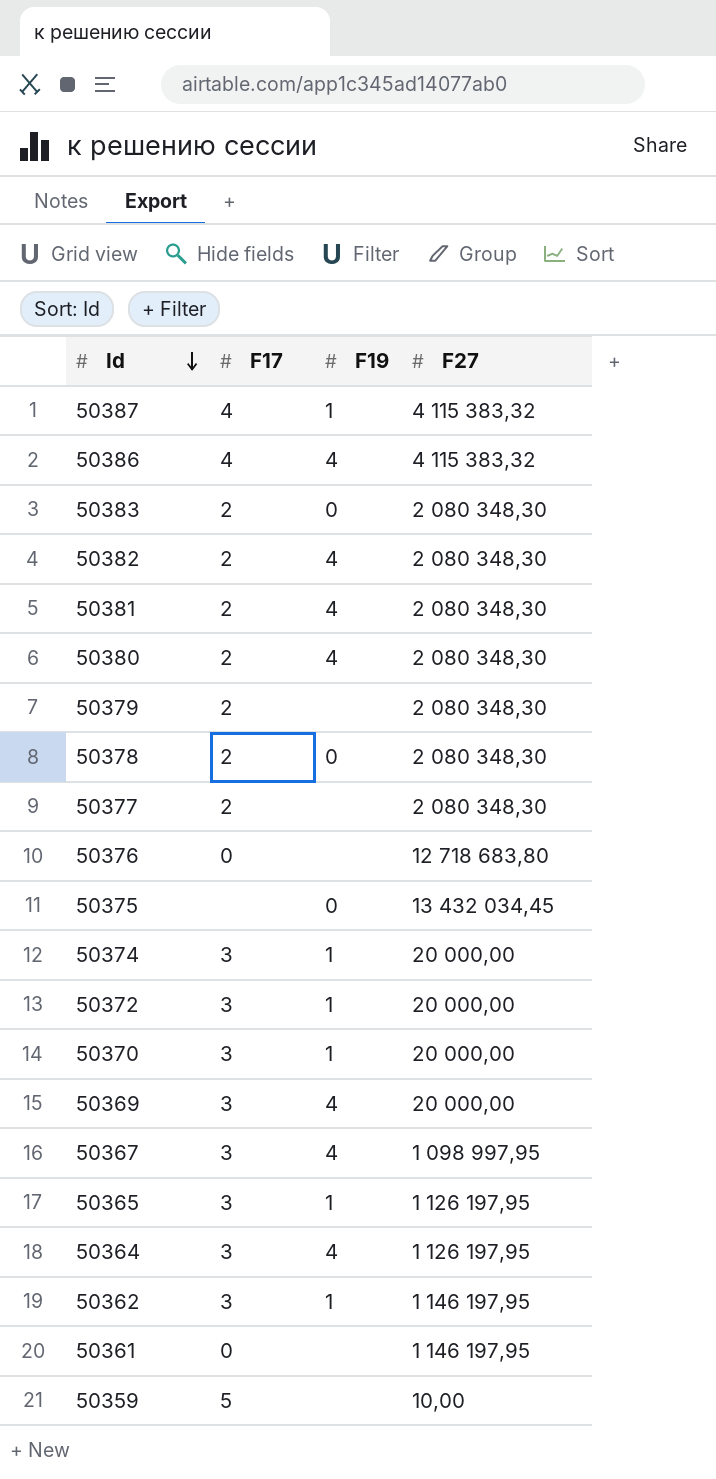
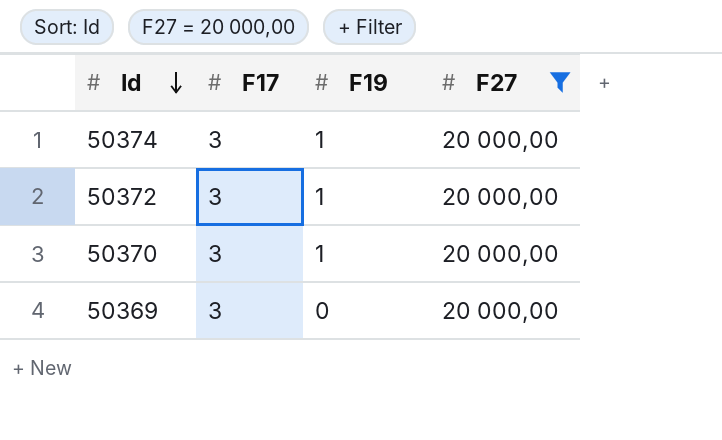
filter: none -> F27 = 20 000,00
50369 | F19: 4 -> 0

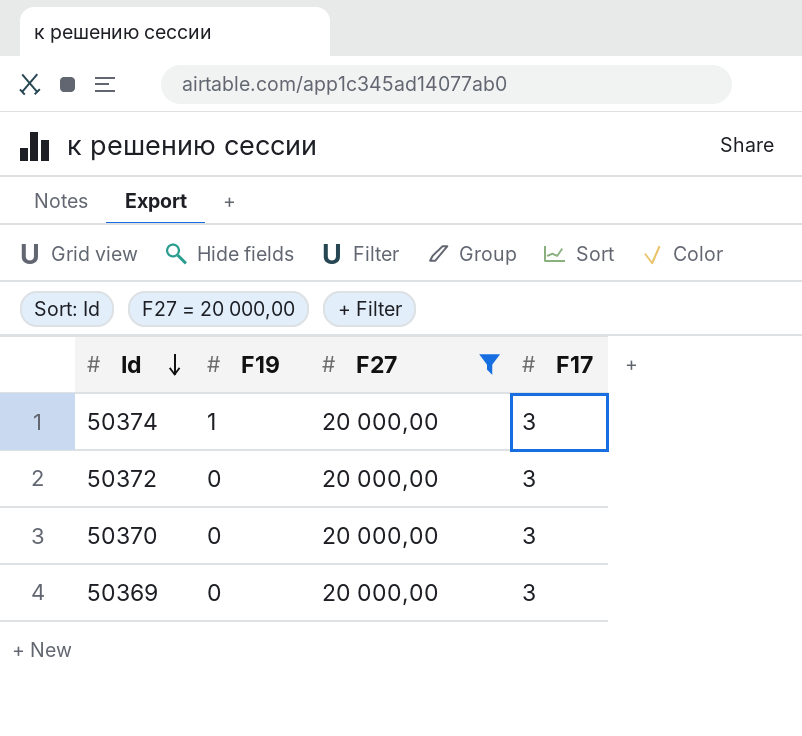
column F17 | position: 2 -> 4
50372 | F19: 1 -> 0
50370 | F19: 1 -> 0

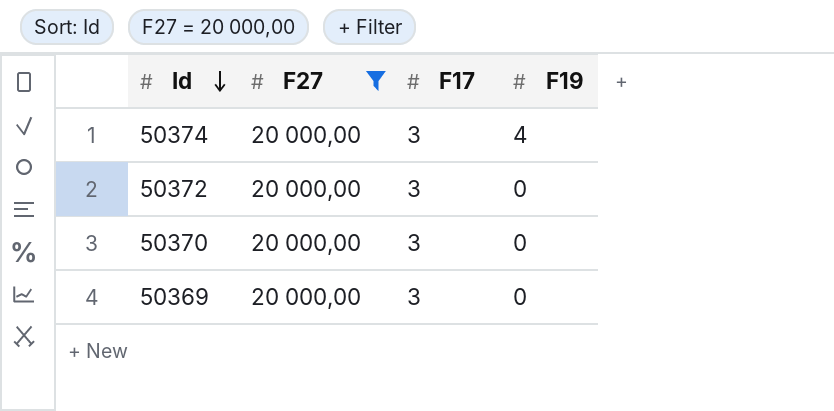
column F19 | position: 2 -> 4
50374 | F19: 1 -> 4

